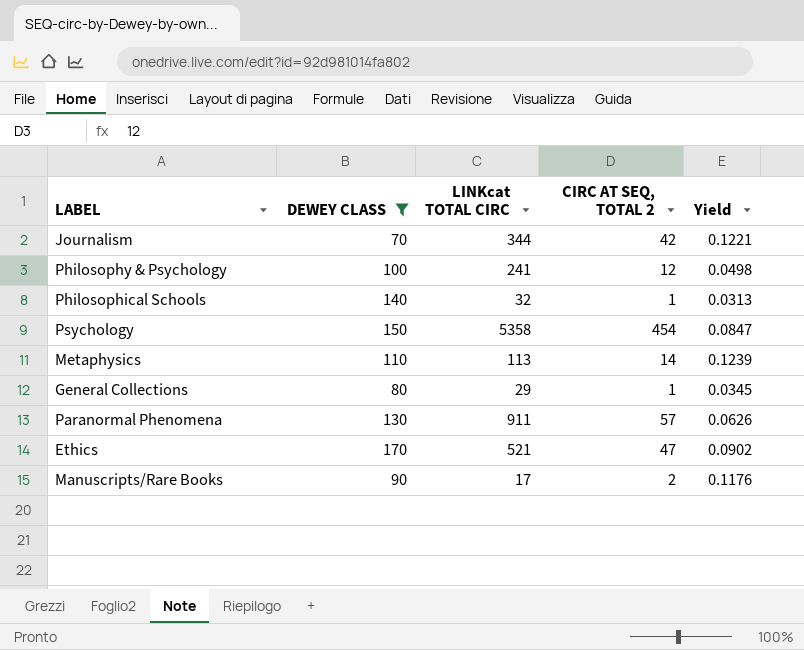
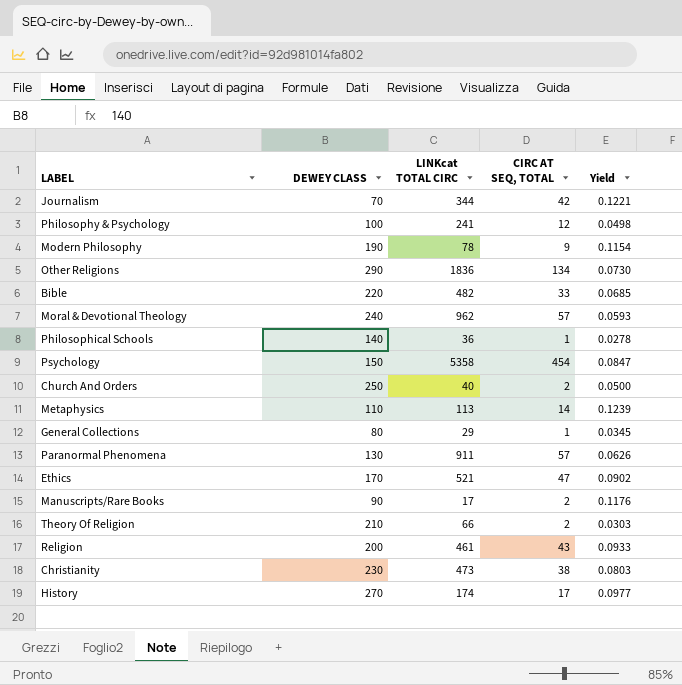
filter: DEWEY CLASS <= 170 -> none
column name: CIRC AT SEQ, TOTAL 2 -> CIRC AT SEQ, TOTAL
Philosophical Schools | LINKcat TOTAL CIRC: 32 -> 36
Philosophical Schools | Yield: 0.0313 -> 0.0278

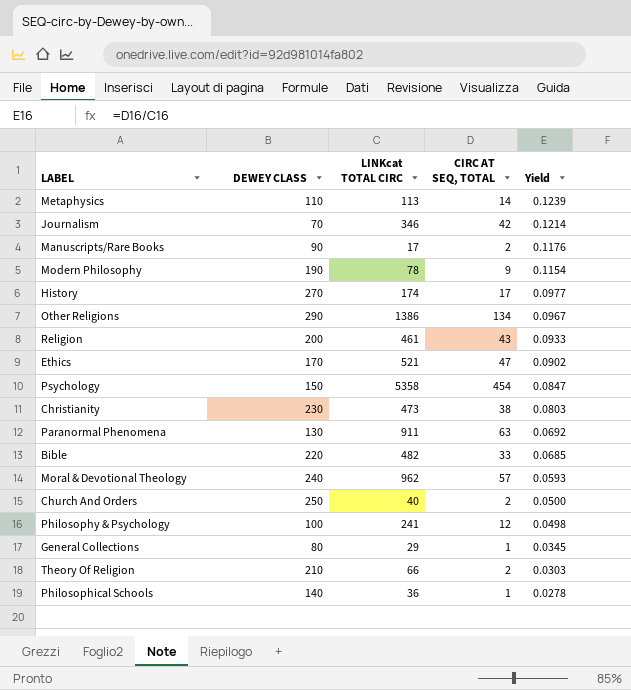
row order: none -> Yield descending
Journalism | LINKcat TOTAL CIRC: 344 -> 346
Journalism | Yield: 0.1221 -> 0.1214
Other Religions | LINKcat TOTAL CIRC: 1836 -> 1386
Other Religions | Yield: 0.0730 -> 0.0967
Paranormal Phenomena | CIRC AT SEQ, TOTAL: 57 -> 63
Paranormal Phenomena | Yield: 0.0626 -> 0.0692

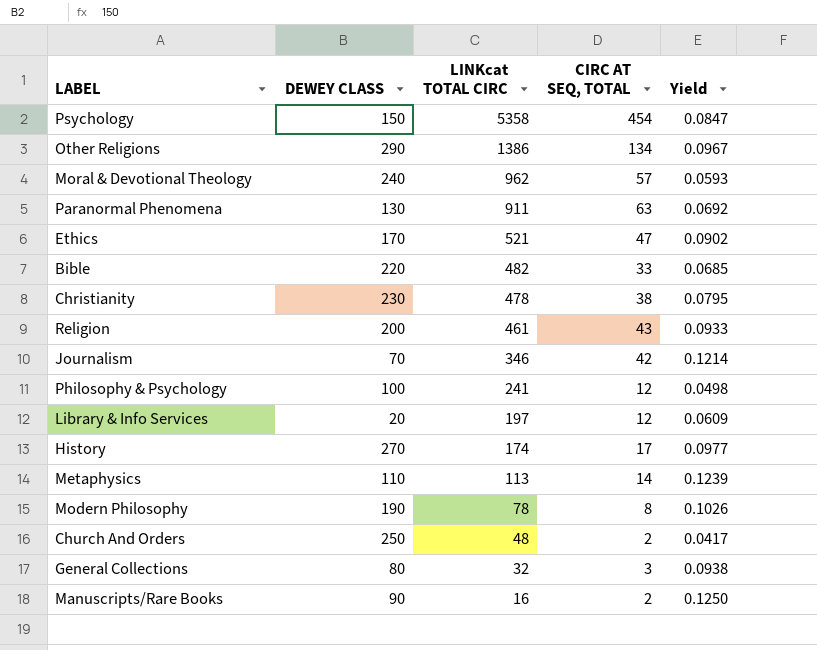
row order: Yield descending -> LINKcat TOTAL CIRC descending
row Theory Of Religion: 210 | 66 | 2 | 0.0303 -> none
row Philosophical Schools: 140 | 36 | 1 | 0.0278 -> none
Christianity | LINKcat TOTAL CIRC: 473 -> 478
Christianity | Yield: 0.0803 -> 0.0795
row Library & Info Services: none -> 20 | 197 | 12 | 0.0609
Modern Philosophy | CIRC AT SEQ, TOTAL: 9 -> 8
Modern Philosophy | Yield: 0.1154 -> 0.1026
Church And Orders | LINKcat TOTAL CIRC: 40 -> 48
Church And Orders | Yield: 0.0500 -> 0.0417
General Collections | LINKcat TOTAL CIRC: 29 -> 32
General Collections | CIRC AT SEQ, TOTAL: 1 -> 3
General Collections | Yield: 0.0345 -> 0.0938
Manuscripts/Rare Books | LINKcat TOTAL CIRC: 17 -> 16
Manuscripts/Rare Books | Yield: 0.1176 -> 0.1250

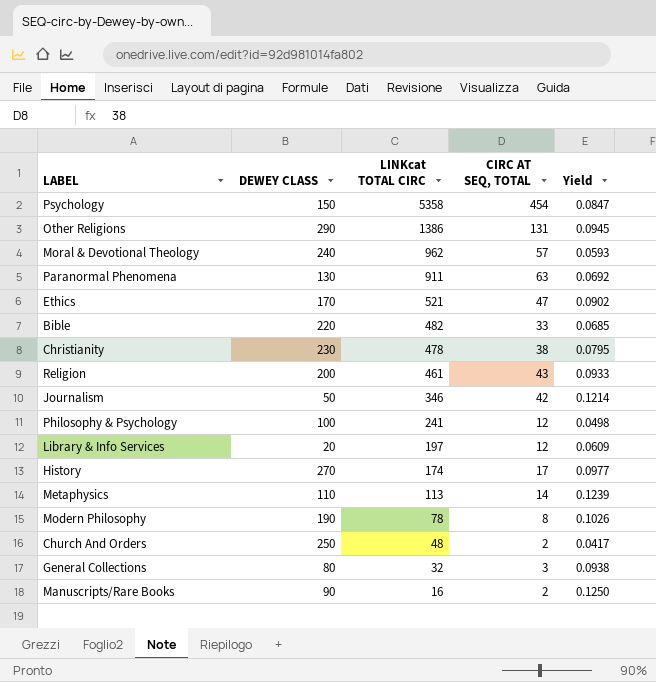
Other Religions | CIRC AT SEQ, TOTAL: 134 -> 131
Other Religions | Yield: 0.0967 -> 0.0945
Journalism | DEWEY CLASS: 70 -> 50

